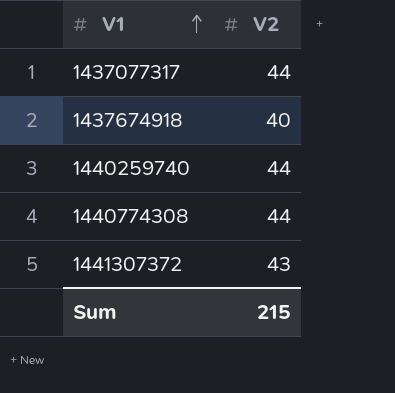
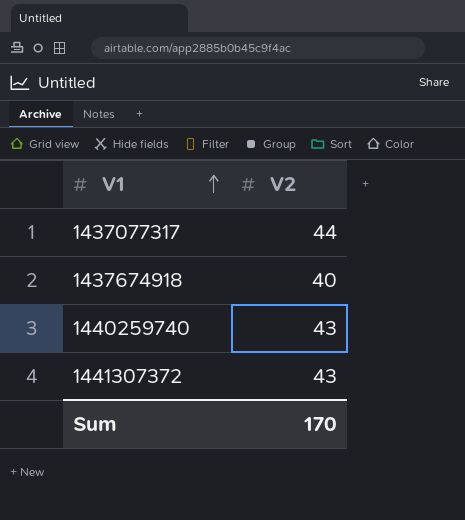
row 1440774308: 44 -> none
1440259740 | V2: 44 -> 43
Sum | V2: 215 -> 170

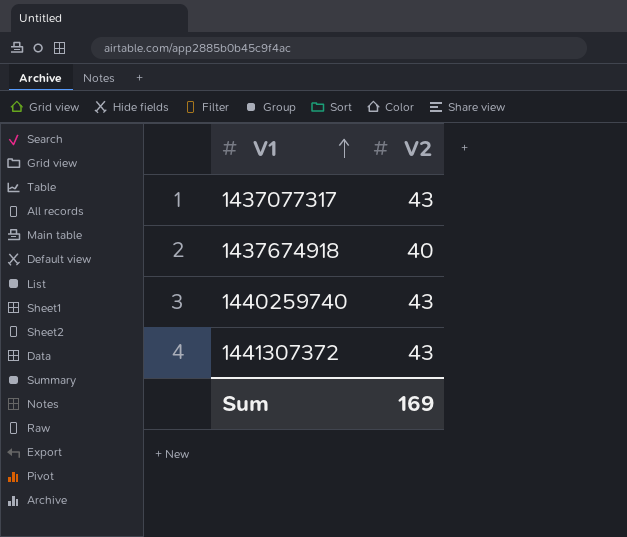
1437077317 | V2: 44 -> 43
Sum | V2: 170 -> 169

